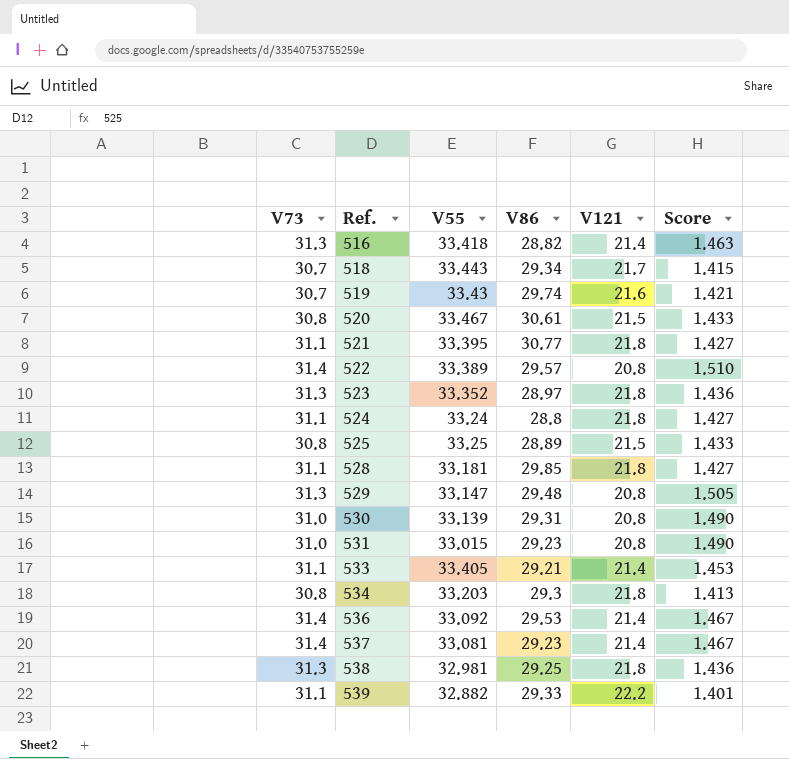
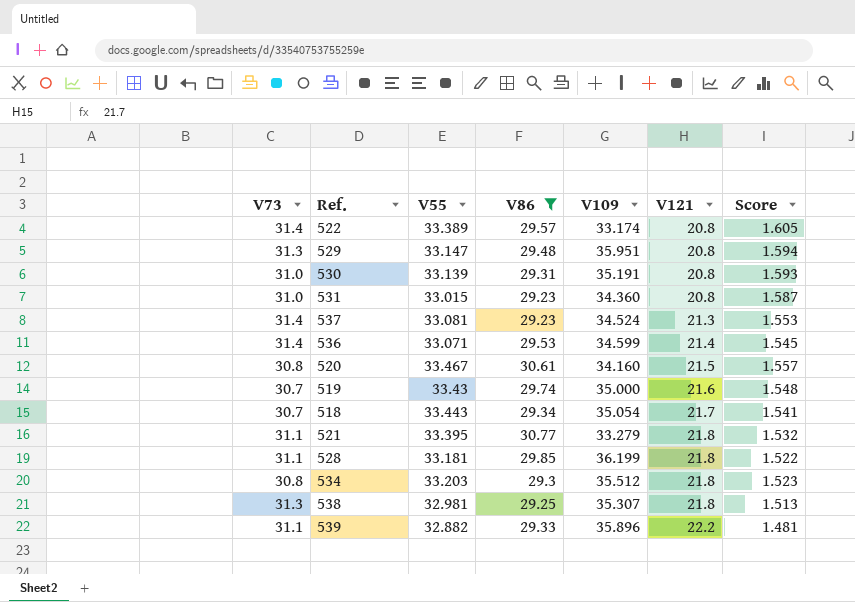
filter: none -> V86 >= 29.23
row order: Ref. ascending -> V121 ascending
column V109 | position: none -> 5
column Score | formula: [V73] / [V121] -> [V55] / [V121]
537 | V121: 21.4 -> 21.3
536 | V55: 33.092 -> 33.071

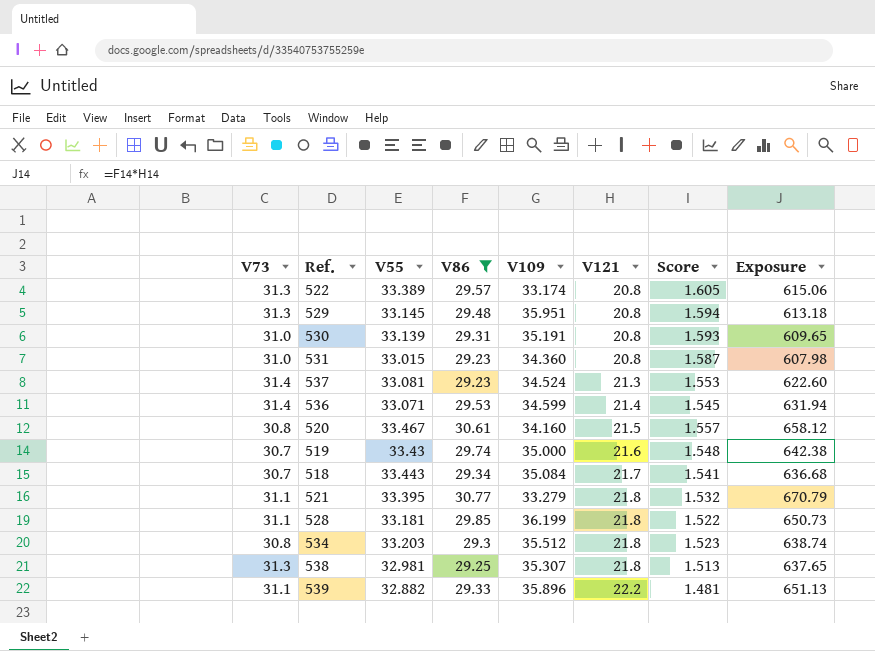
column Exposure | formula: none -> [V86] * [V121]
522 | V73: 31.4 -> 31.3
529 | V55: 33.147 -> 33.145
518 | V109: 35.054 -> 35.084

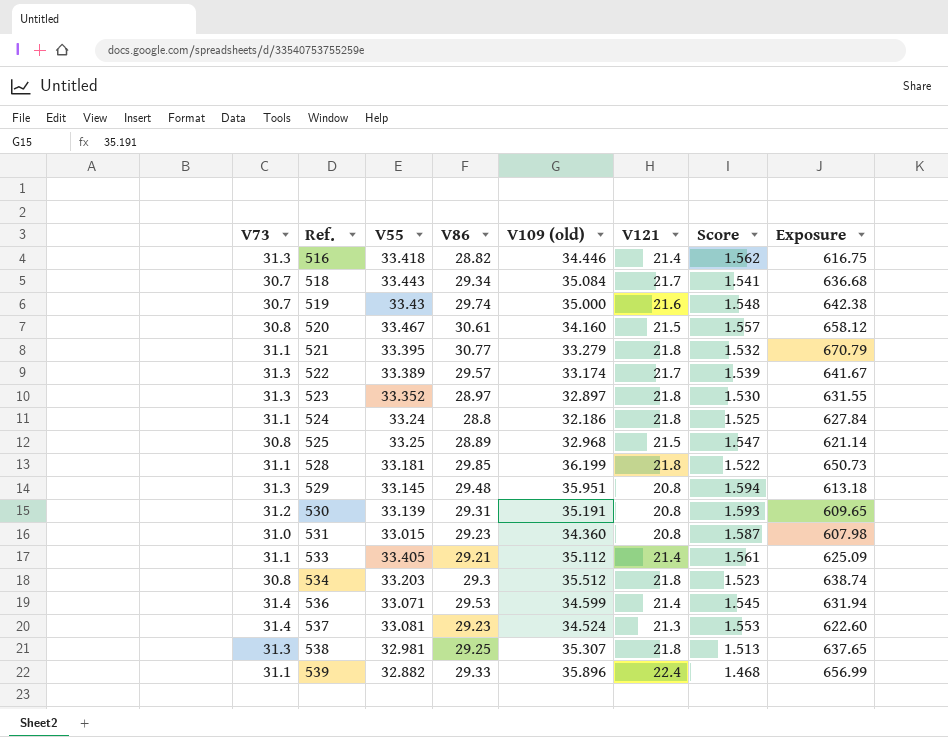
filter: V86 >= 29.23 -> none
row order: V121 ascending -> Ref. ascending
column name: V109 -> V109 (old)
522 | V121: 20.8 -> 21.7
522 | Score: 1.605 -> 1.539
522 | Exposure: 615.06 -> 641.67
530 | V73: 31.0 -> 31.2
539 | V121: 22.2 -> 22.4
539 | Score: 1.481 -> 1.468
539 | Exposure: 651.13 -> 656.99

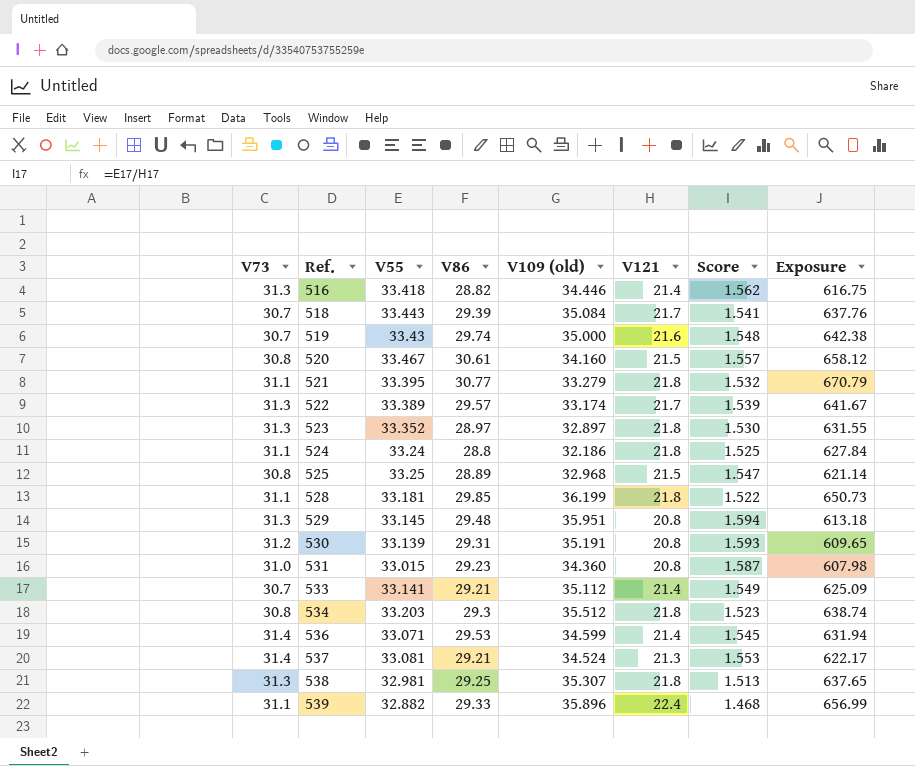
518 | V86: 29.34 -> 29.39
518 | Exposure: 636.68 -> 637.76
533 | V73: 31.1 -> 30.7
533 | V55: 33.405 -> 33.141
533 | Score: 1.561 -> 1.549
537 | V86: 29.23 -> 29.21
537 | Exposure: 622.60 -> 622.17

